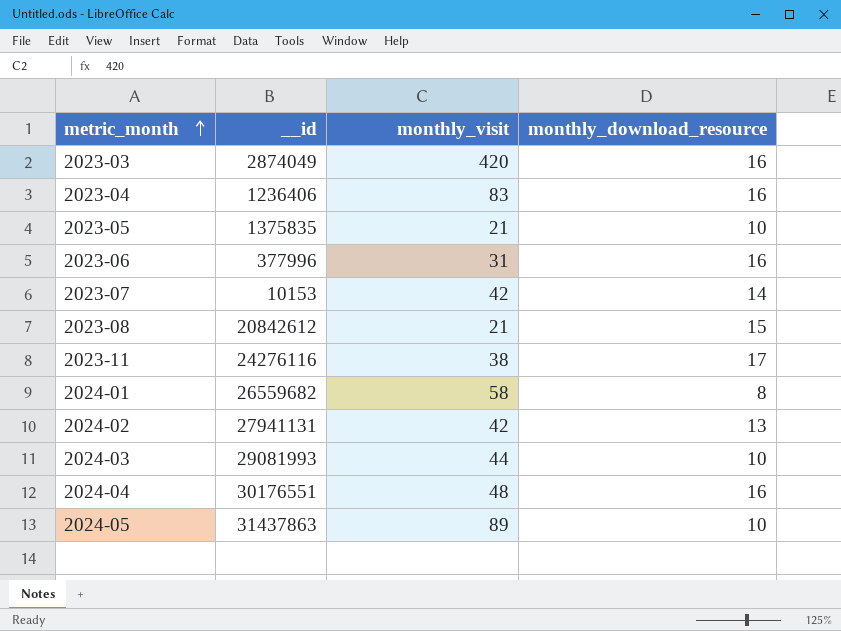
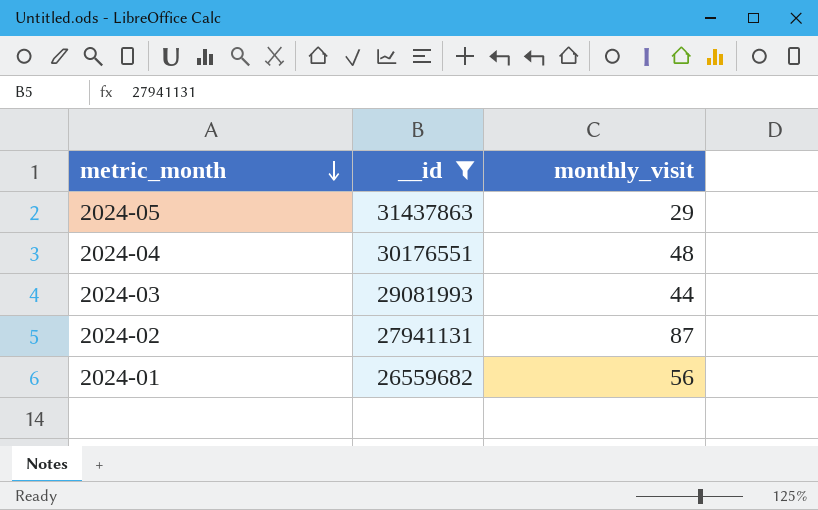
filter: none -> __id >= 26559682
row order: metric_month ascending -> metric_month descending
column monthly_download_resource | position: 4 -> none
2024-05 | monthly_visit: 89 -> 29
2024-02 | monthly_visit: 42 -> 87
2024-01 | monthly_visit: 58 -> 56

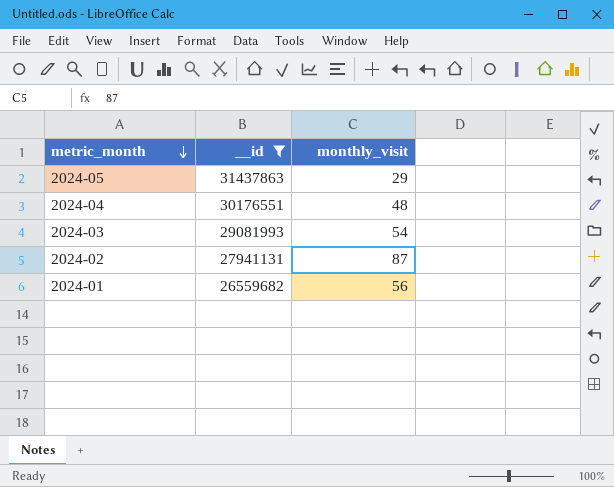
2024-03 | monthly_visit: 44 -> 54

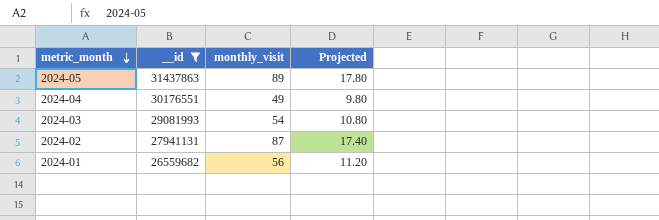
column Projected | formula: none -> [monthly_visit] * 0.2
2024-05 | monthly_visit: 29 -> 89
2024-04 | monthly_visit: 48 -> 49

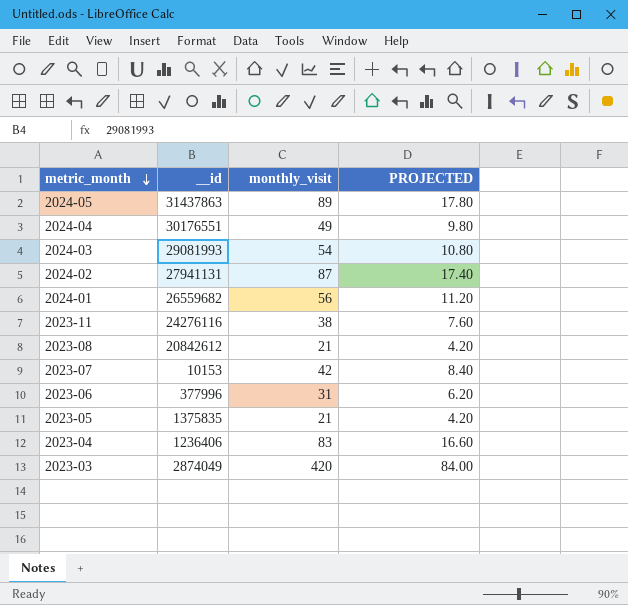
filter: __id >= 26559682 -> none
column name: Projected -> PROJECTED

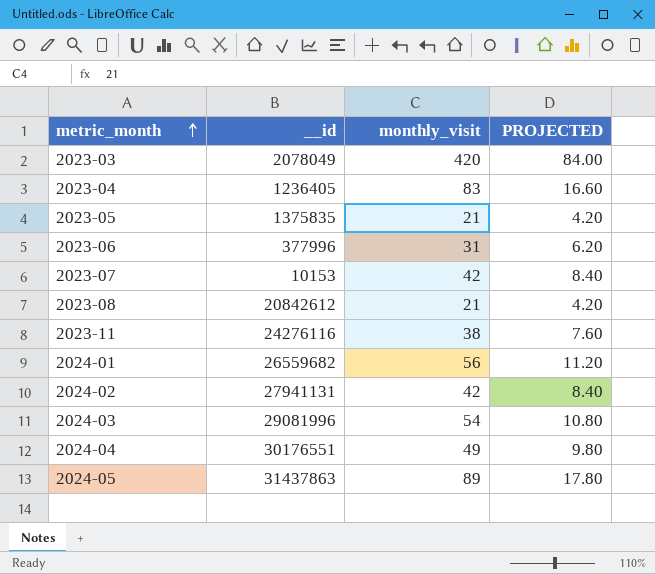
row order: metric_month descending -> metric_month ascending
2023-03 | __id: 2874049 -> 2078049
2023-04 | __id: 1236406 -> 1236405
2024-02 | monthly_visit: 87 -> 42
2024-02 | PROJECTED: 17.40 -> 8.40
2024-03 | __id: 29081993 -> 29081996

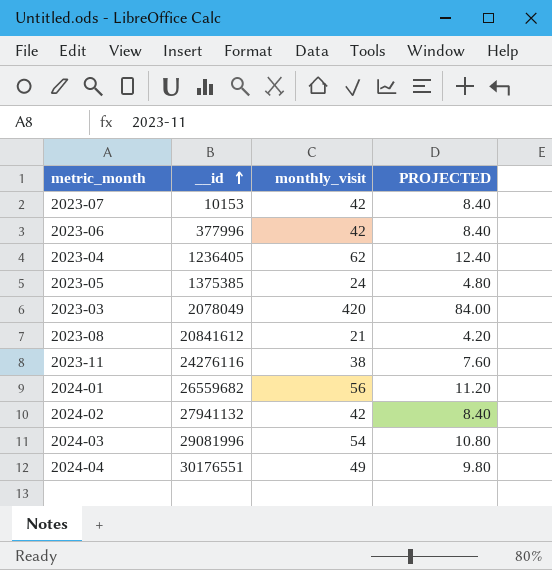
row order: metric_month ascending -> __id ascending
row 2024-05: 31437863 | 89 | 17.80 -> none
2023-06 | monthly_visit: 31 -> 42
2023-06 | PROJECTED: 6.20 -> 8.40
2023-04 | monthly_visit: 83 -> 62
2023-04 | PROJECTED: 16.60 -> 12.40
2023-05 | __id: 1375835 -> 1375385
2023-05 | monthly_visit: 21 -> 24
2023-05 | PROJECTED: 4.20 -> 4.80
2023-08 | __id: 20842612 -> 20841612
2024-02 | __id: 27941131 -> 27941132

